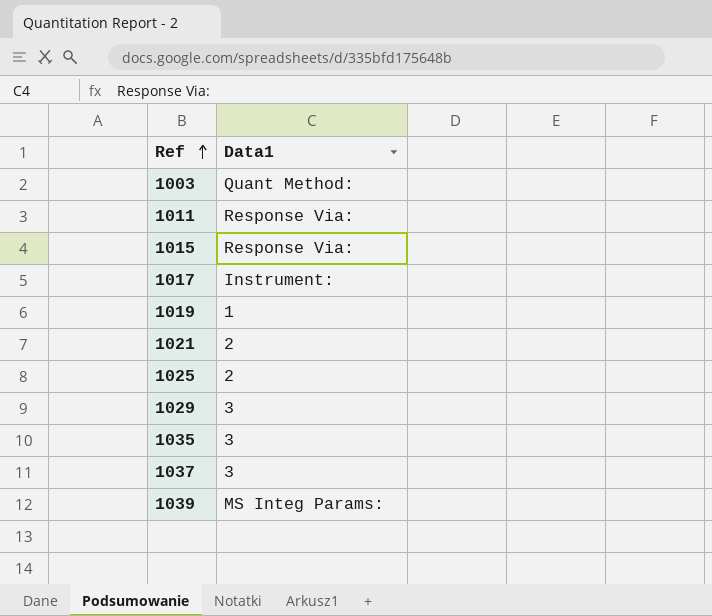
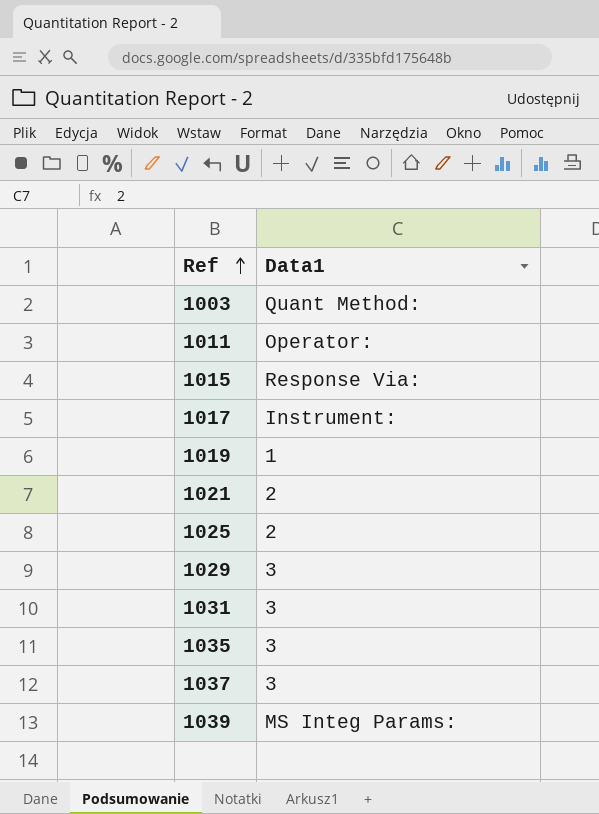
1011 | Data1: Response Via: -> Operator:
row 1031: none -> 3

